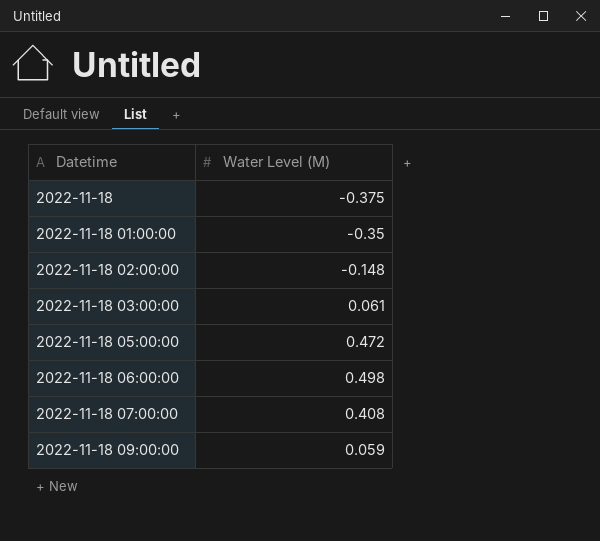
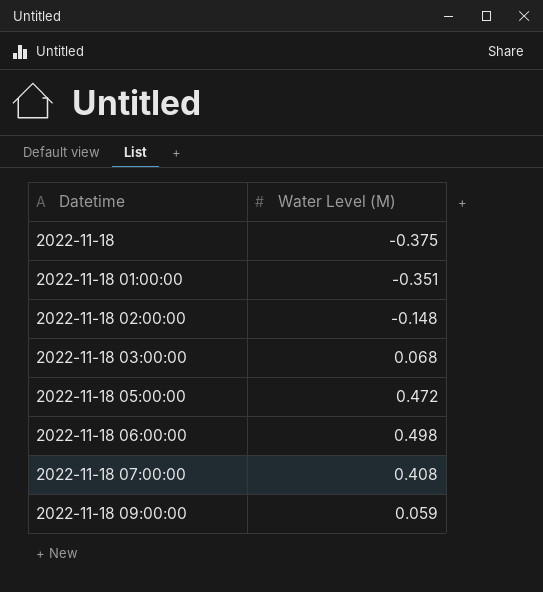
2022-11-18 01:00:00 | Water Level (M): -0.35 -> -0.351
2022-11-18 03:00:00 | Water Level (M): 0.061 -> 0.068

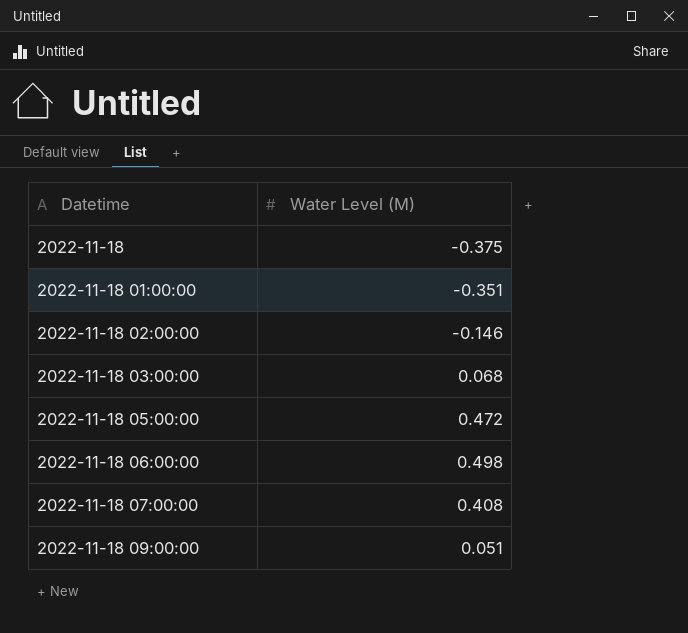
2022-11-18 02:00:00 | Water Level (M): -0.148 -> -0.146
2022-11-18 09:00:00 | Water Level (M): 0.059 -> 0.051

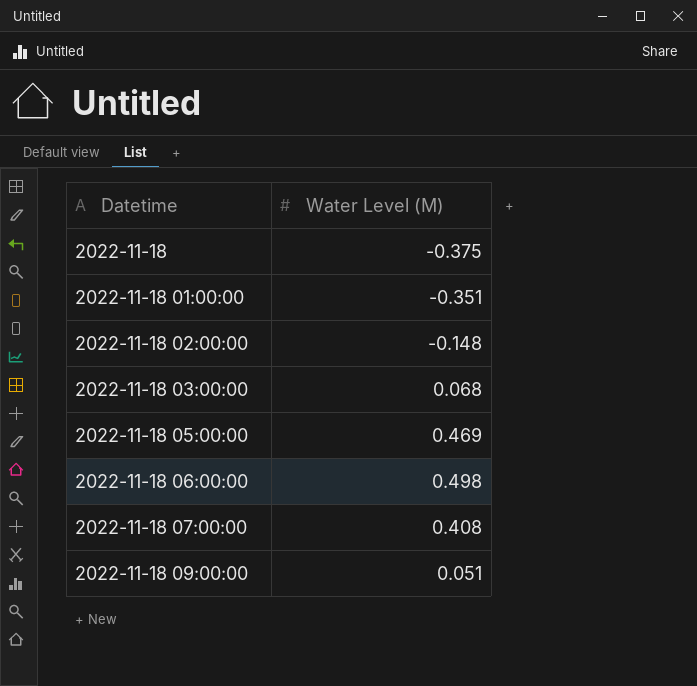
2022-11-18 02:00:00 | Water Level (M): -0.146 -> -0.148
2022-11-18 05:00:00 | Water Level (M): 0.472 -> 0.469

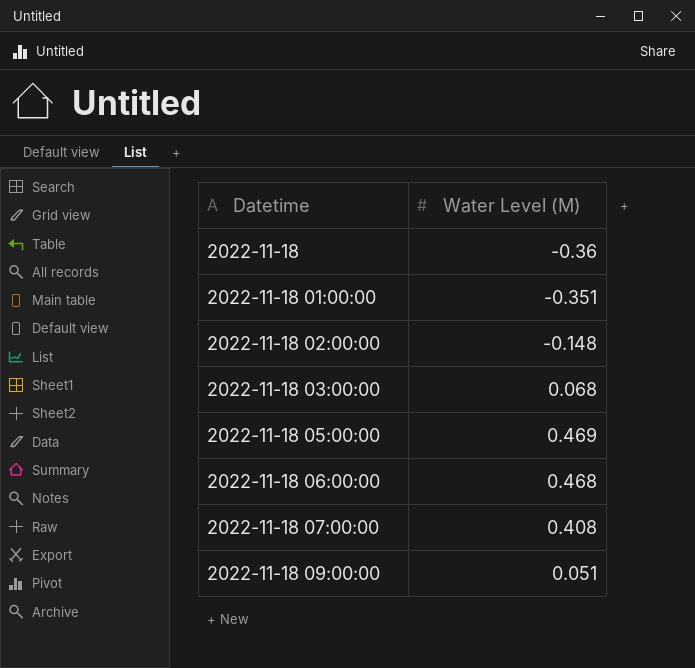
2022-11-18 | Water Level (M): -0.375 -> -0.36
2022-11-18 06:00:00 | Water Level (M): 0.498 -> 0.468

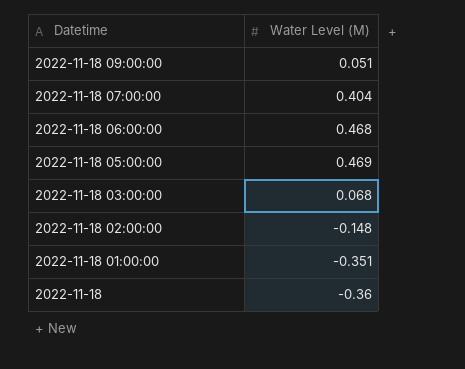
row order: Datetime ascending -> Datetime descending
2022-11-18 07:00:00 | Water Level (M): 0.408 -> 0.404

